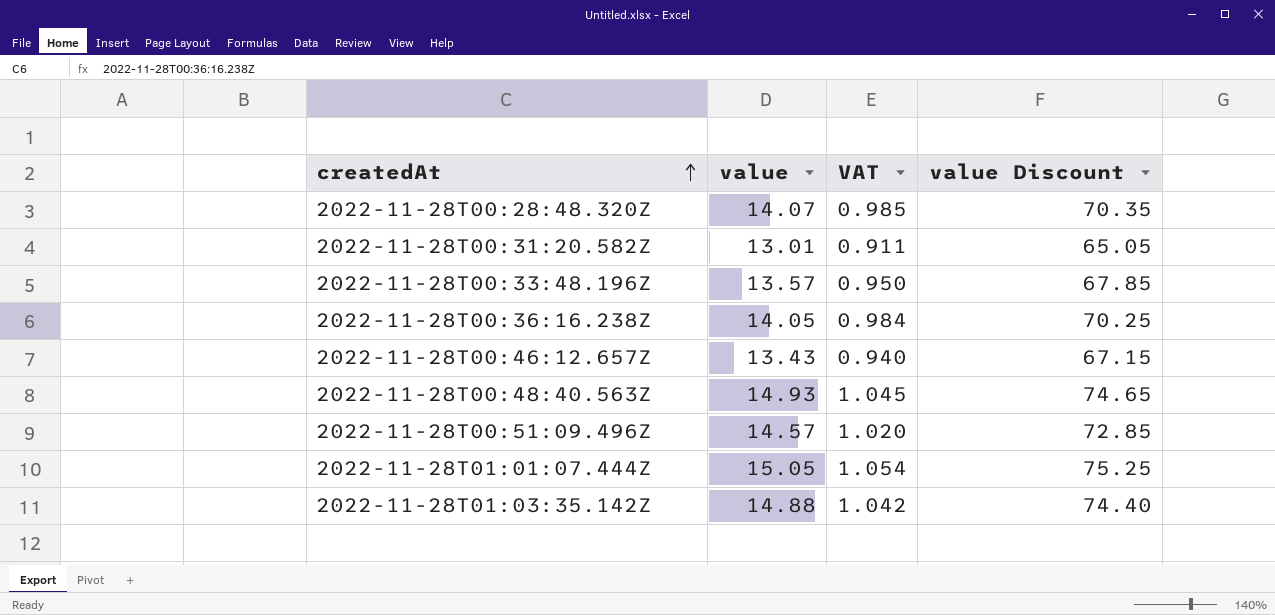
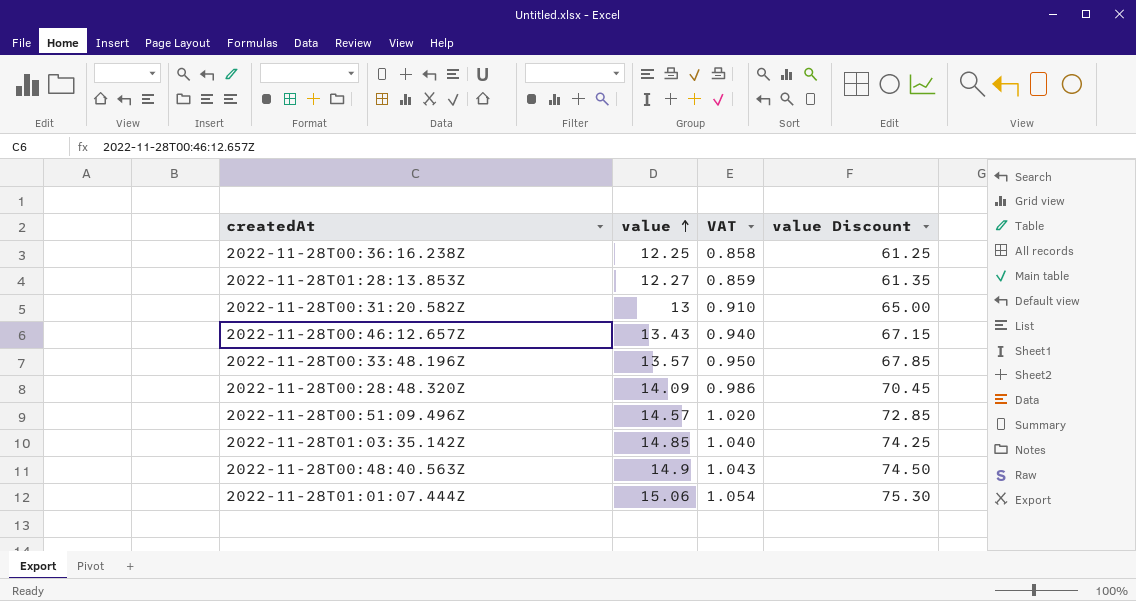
row order: createdAt ascending -> value ascending
2022-11-28T00:36:16.238Z | value: 14.05 -> 12.25
2022-11-28T00:36:16.238Z | VAT: 0.984 -> 0.858
2022-11-28T00:36:16.238Z | value Discount: 70.25 -> 61.25
row 2022-11-28T01:28:13.853Z: none -> 12.27 | 0.859 | 61.35
2022-11-28T00:31:20.582Z | value: 13.01 -> 13
2022-11-28T00:31:20.582Z | VAT: 0.911 -> 0.910
2022-11-28T00:31:20.582Z | value Discount: 65.05 -> 65.00
2022-11-28T00:28:48.320Z | value: 14.07 -> 14.09
2022-11-28T00:28:48.320Z | VAT: 0.985 -> 0.986
2022-11-28T00:28:48.320Z | value Discount: 70.35 -> 70.45
2022-11-28T01:03:35.142Z | value: 14.88 -> 14.85
2022-11-28T01:03:35.142Z | VAT: 1.042 -> 1.040
2022-11-28T01:03:35.142Z | value Discount: 74.40 -> 74.25
2022-11-28T00:48:40.563Z | value: 14.93 -> 14.9
2022-11-28T00:48:40.563Z | VAT: 1.045 -> 1.043
2022-11-28T00:48:40.563Z | value Discount: 74.65 -> 74.50
2022-11-28T01:01:07.444Z | value: 15.05 -> 15.06
2022-11-28T01:01:07.444Z | value Discount: 75.25 -> 75.30

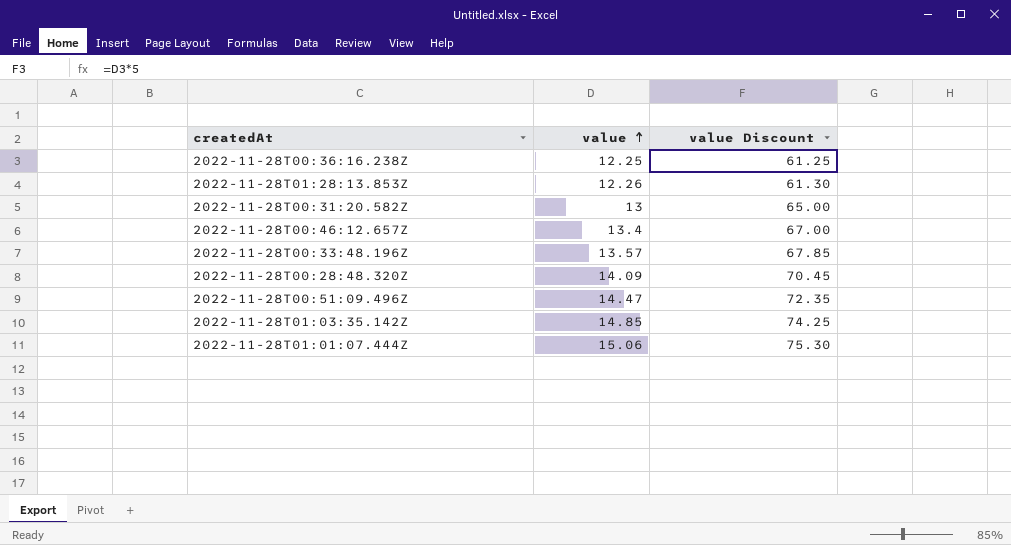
column VAT | formula: [value] * 0.07 -> none
row 2022-11-28T00:48:40.563Z: 14.9 | 1.043 | 74.50 -> none
2022-11-28T01:28:13.853Z | value: 12.27 -> 12.26
2022-11-28T01:28:13.853Z | value Discount: 61.35 -> 61.30
2022-11-28T00:46:12.657Z | value: 13.43 -> 13.4
2022-11-28T00:46:12.657Z | value Discount: 67.15 -> 67.00
2022-11-28T00:51:09.496Z | value: 14.57 -> 14.47
2022-11-28T00:51:09.496Z | value Discount: 72.85 -> 72.35

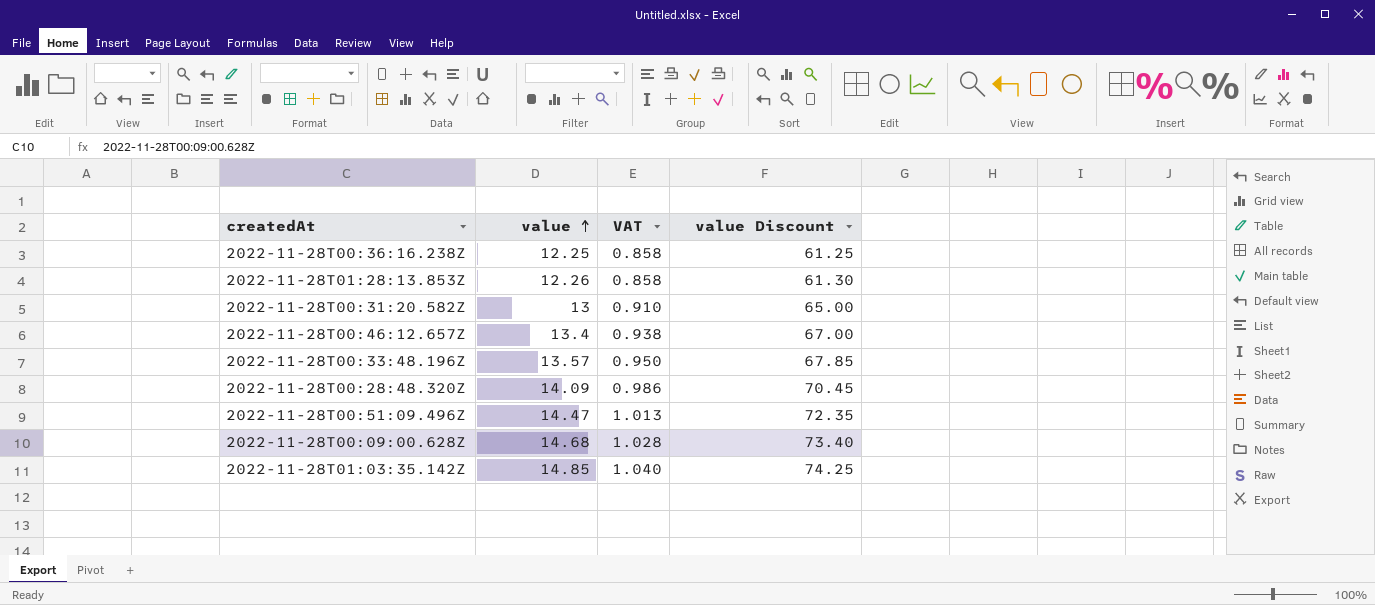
column VAT | formula: none -> [value] * 0.07
row 2022-11-28T01:01:07.444Z: 15.06 | 75.30 -> none
row 2022-11-28T00:09:00.628Z: none -> 14.68 | 1.028 | 73.40

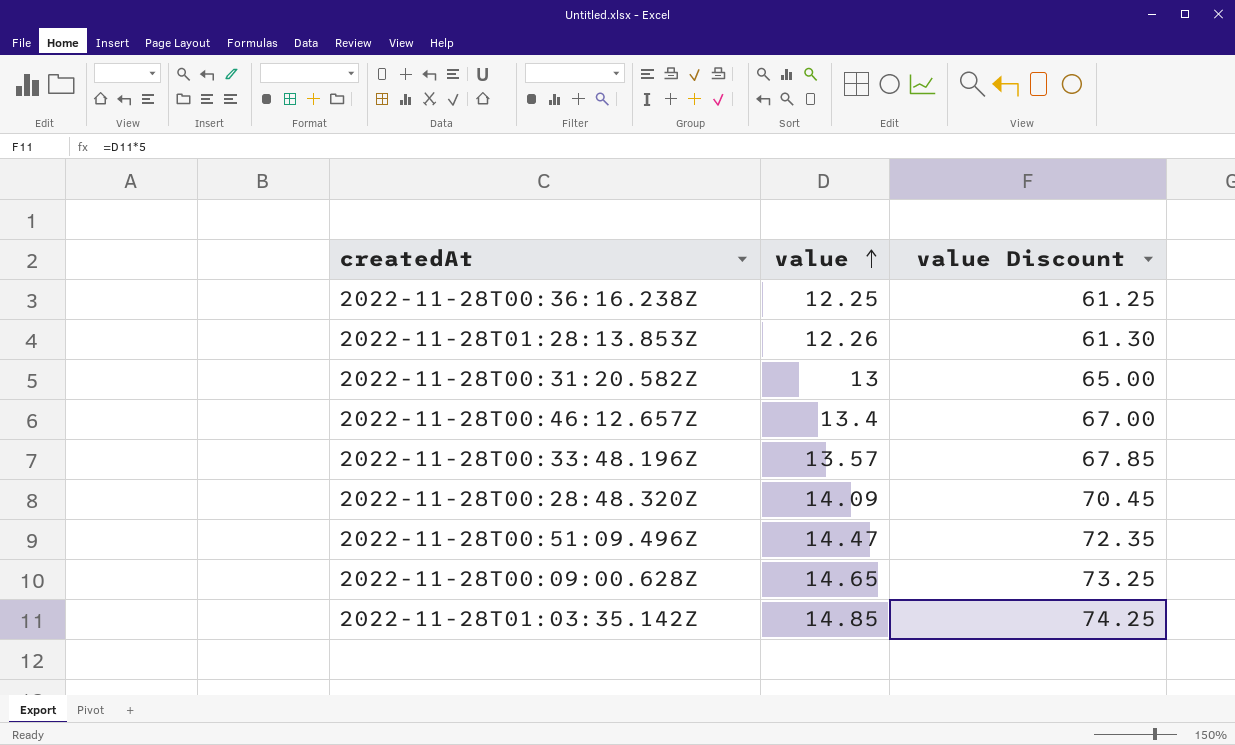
column VAT | formula: [value] * 0.07 -> none
2022-11-28T00:09:00.628Z | value: 14.68 -> 14.65
2022-11-28T00:09:00.628Z | value Discount: 73.40 -> 73.25

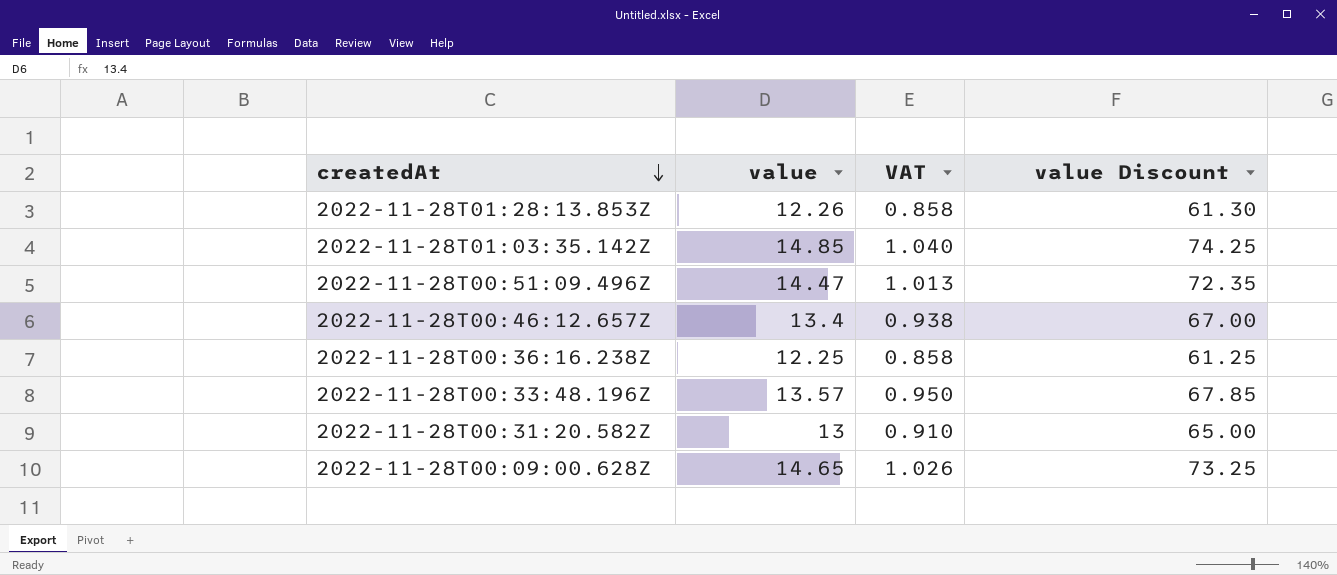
row order: value ascending -> createdAt descending
column VAT | formula: none -> [value] * 0.07
row 2022-11-28T00:28:48.320Z: 14.09 | 70.45 -> none

